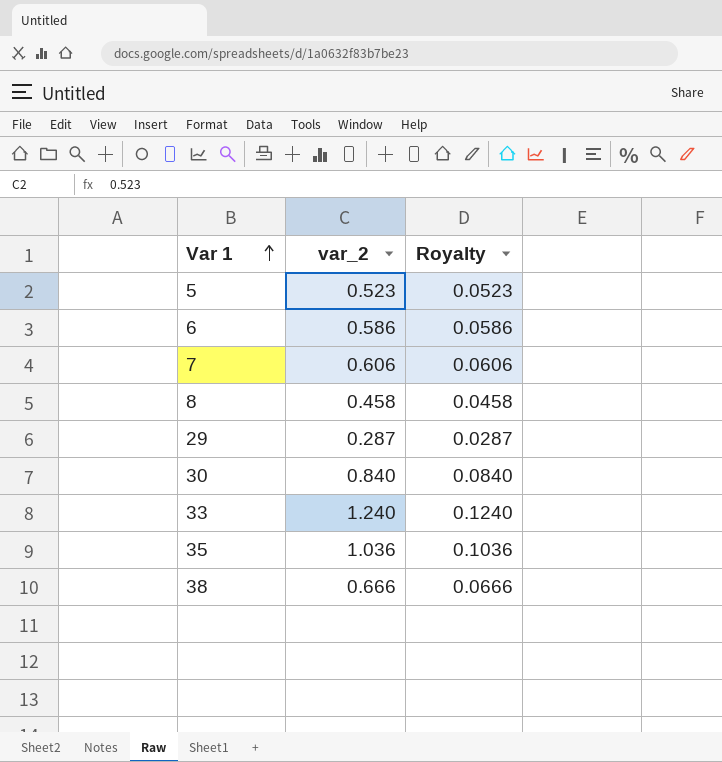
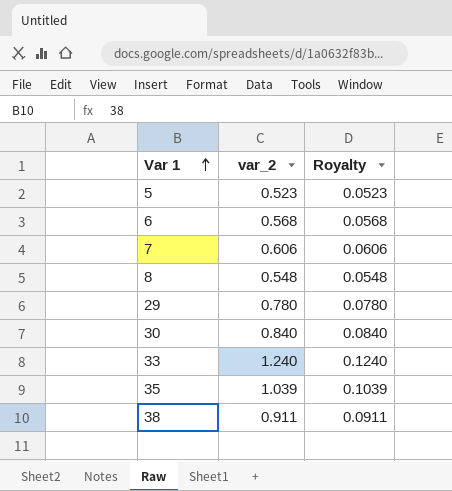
6 | var_2: 0.586 -> 0.568
6 | Royalty: 0.0586 -> 0.0568
8 | var_2: 0.458 -> 0.548
8 | Royalty: 0.0458 -> 0.0548
29 | var_2: 0.287 -> 0.780
29 | Royalty: 0.0287 -> 0.0780
35 | var_2: 1.036 -> 1.039
35 | Royalty: 0.1036 -> 0.1039
38 | var_2: 0.666 -> 0.911
38 | Royalty: 0.0666 -> 0.0911

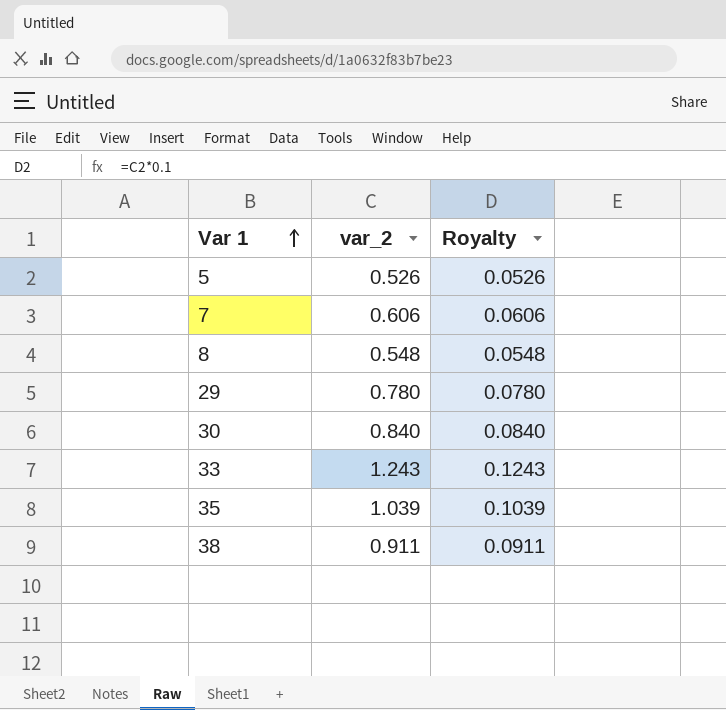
row 6: 0.568 | 0.0568 -> none
5 | var_2: 0.523 -> 0.526
5 | Royalty: 0.0523 -> 0.0526
33 | var_2: 1.240 -> 1.243
33 | Royalty: 0.1240 -> 0.1243

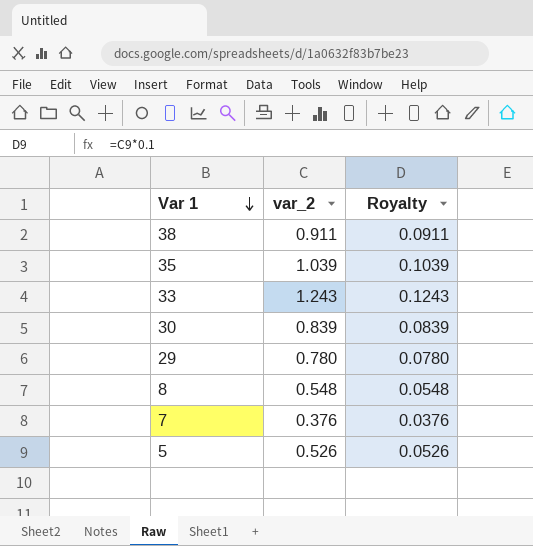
row order: Var 1 ascending -> Var 1 descending
30 | var_2: 0.840 -> 0.839
30 | Royalty: 0.0840 -> 0.0839
7 | var_2: 0.606 -> 0.376
7 | Royalty: 0.0606 -> 0.0376

